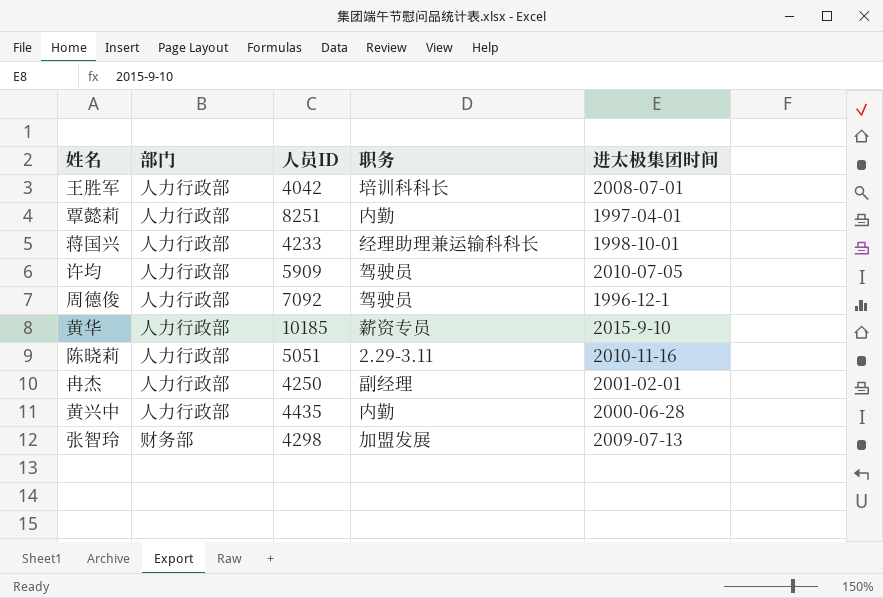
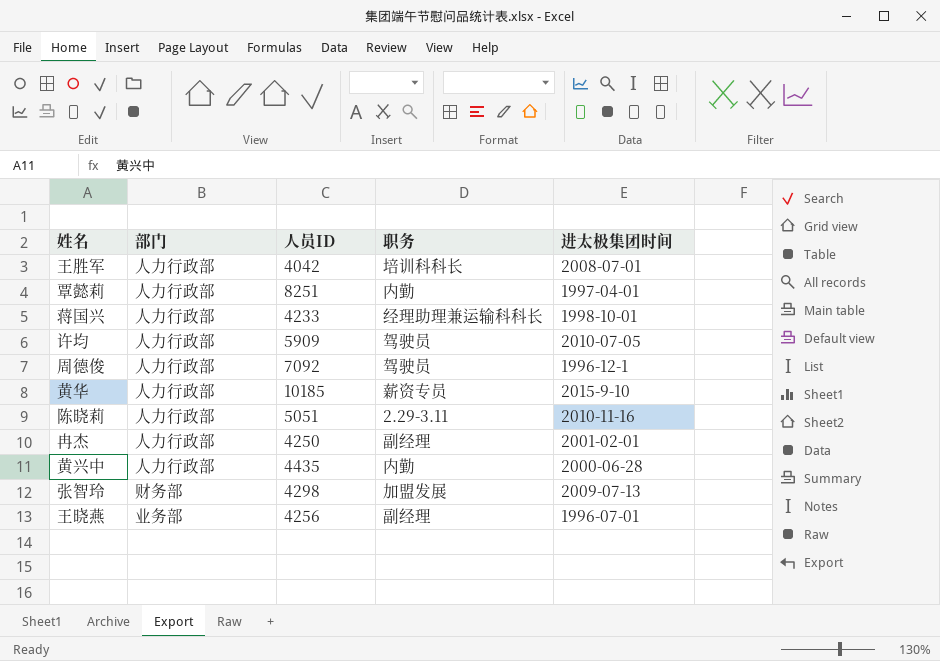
row 王晓燕: none -> 业务部 | 4256 | 副经理 | 1996-07-01

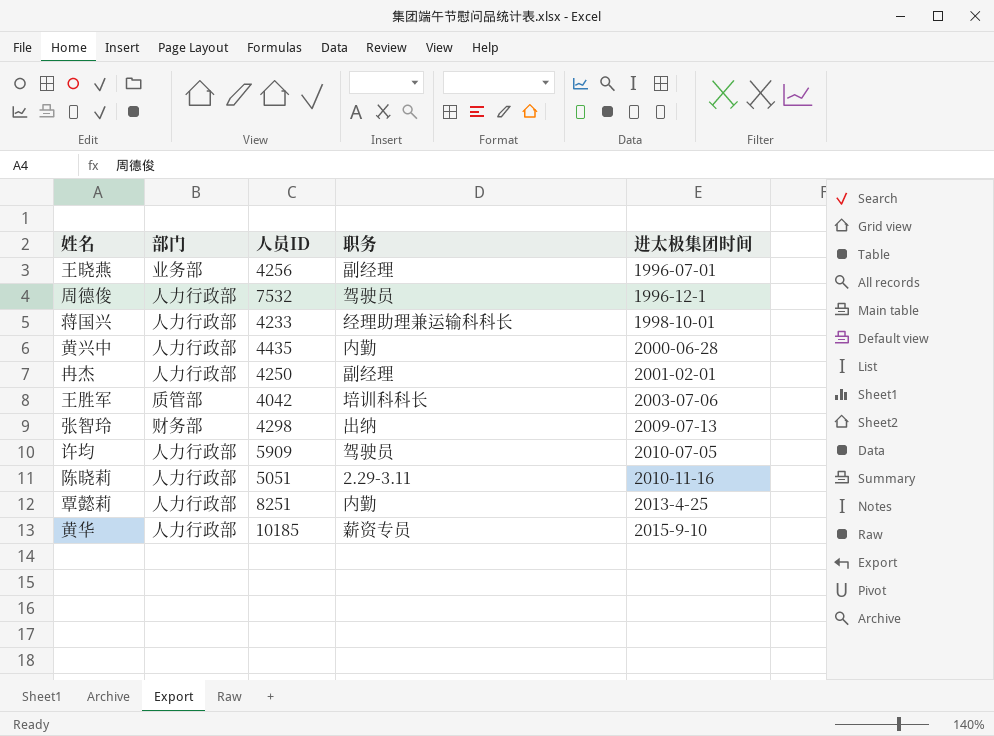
row order: none -> 进太极集团时间 ascending
周德俊 | 人员ID: 7092 -> 7532
王胜军 | 部门: 人力行政部 -> 质管部
王胜军 | 进太极集团时间: 2008-07-01 -> 2003-07-06
张智玲 | 职务: 加盟发展 -> 出纳
覃懿莉 | 进太极集团时间: 1997-04-01 -> 2013-4-25

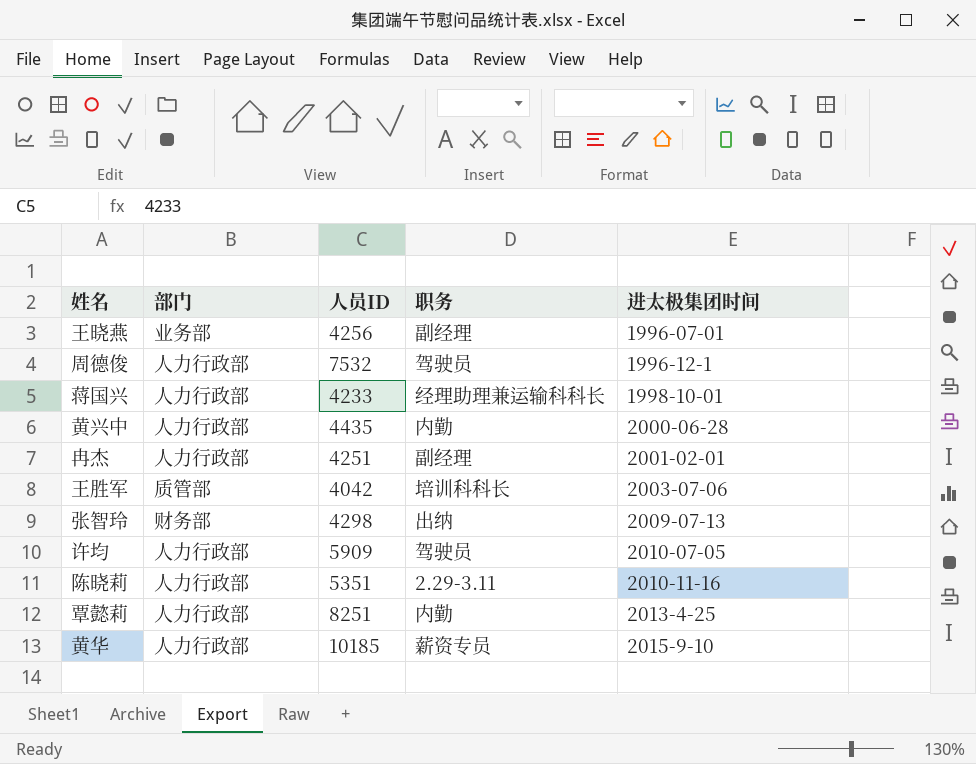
冉杰 | 人员ID: 4250 -> 4251
陈晓莉 | 人员ID: 5051 -> 5351

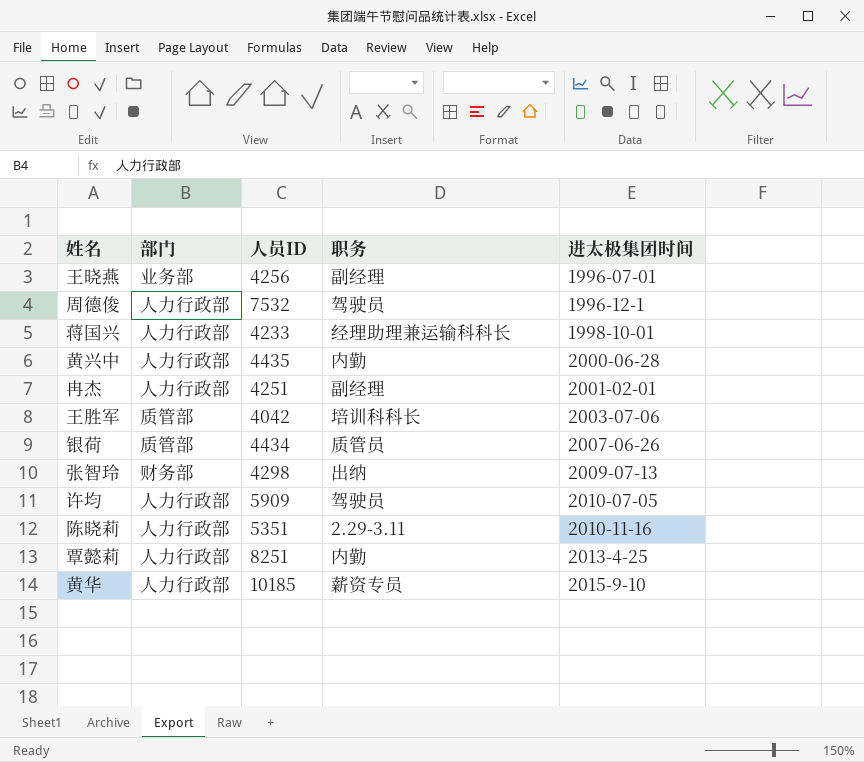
row 银荷: none -> 质管部 | 4434 | 质管员 | 2007-06-26

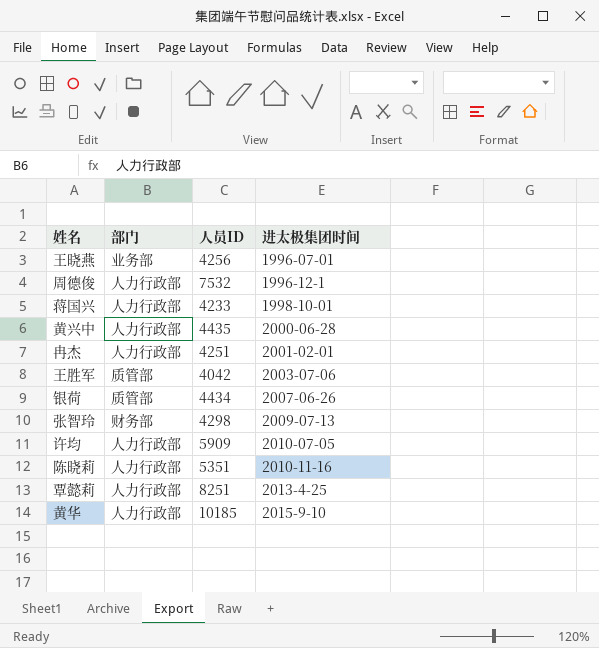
column 职务 | position: 4 -> none

